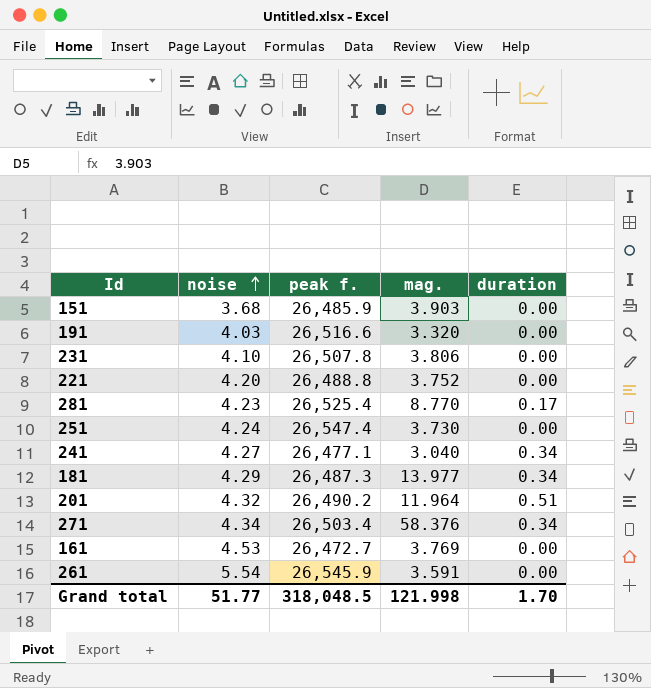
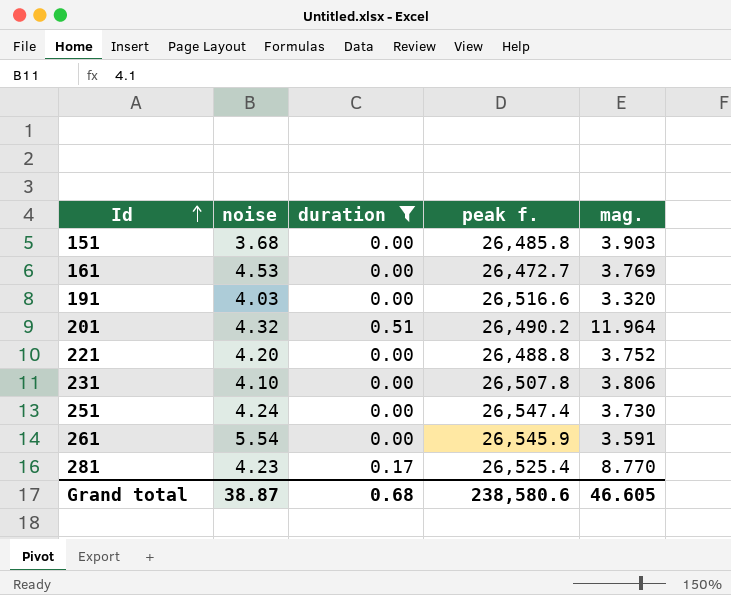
filter: none -> duration != 0.34
row order: noise ascending -> Id ascending
column duration | position: 5 -> 3
151 | peak f.: 26,485.9 -> 26,485.8
Grand total | noise: 51.77 -> 38.87
Grand total | duration: 1.70 -> 0.68
Grand total | peak f.: 318,048.5 -> 238,580.6
Grand total | mag.: 121.998 -> 46.605

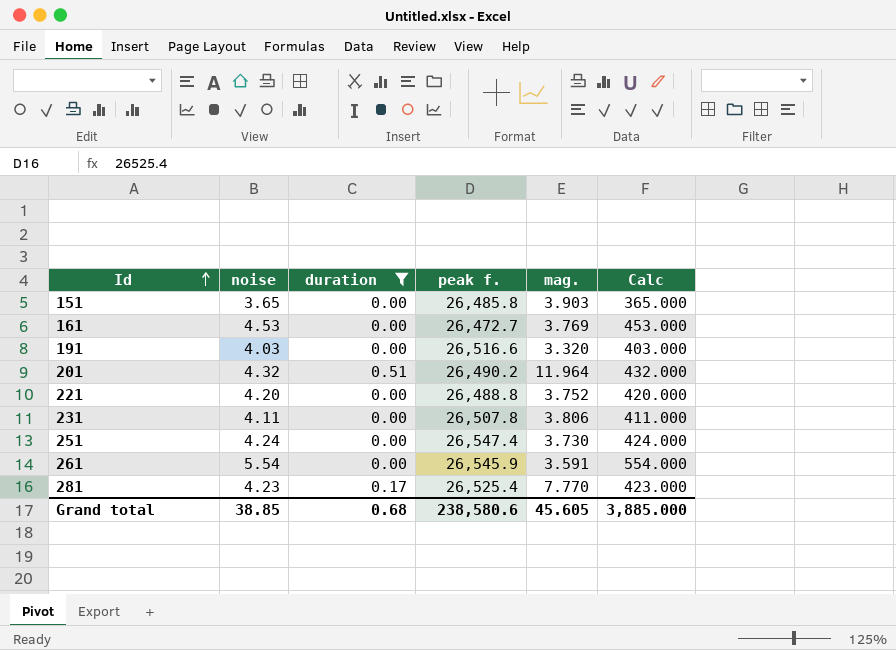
column Calc | formula: none -> [noise] * 100
151 | noise: 3.68 -> 3.65
231 | noise: 4.10 -> 4.11
281 | mag.: 8.770 -> 7.770
Grand total | noise: 38.87 -> 38.85
Grand total | mag.: 46.605 -> 45.605

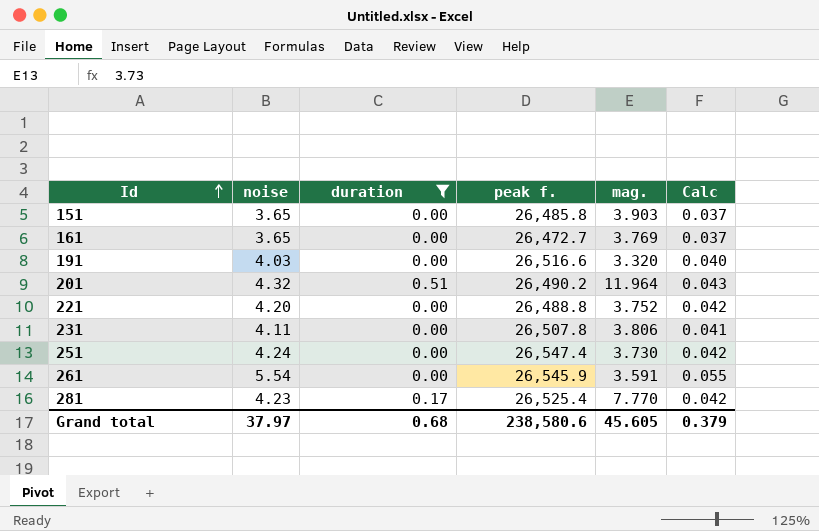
column Calc | formula: [noise] * 100 -> [noise] * 0.01
161 | noise: 4.53 -> 3.65
Grand total | noise: 38.85 -> 37.97
Grand total | Calc: 3,885.000 -> 0.379

